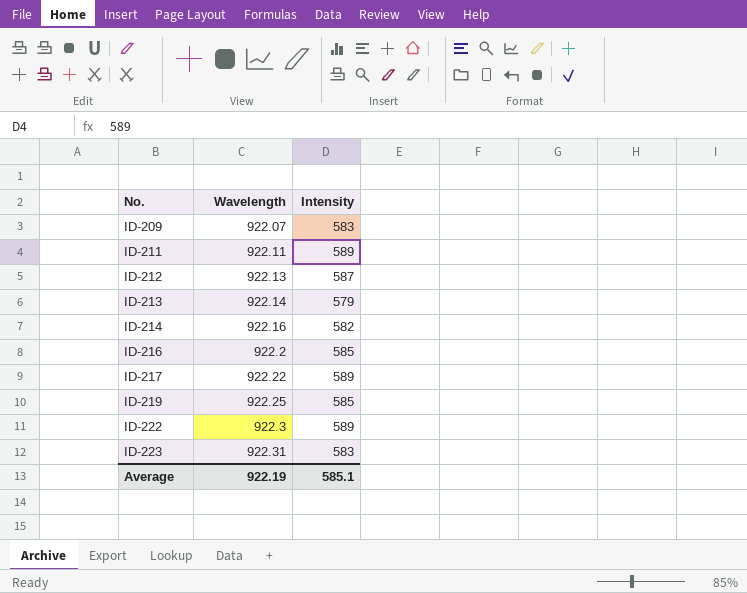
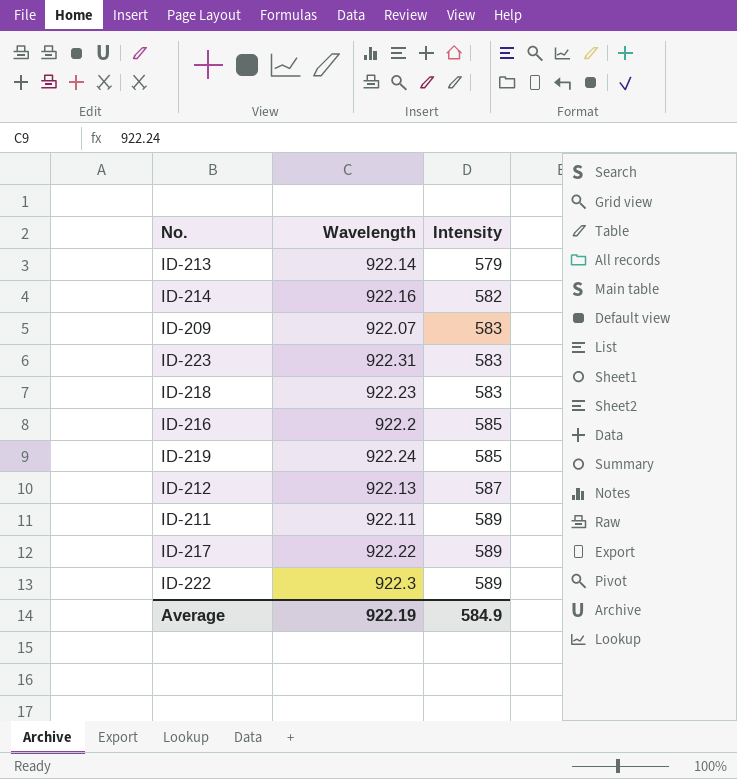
row order: No. ascending -> Intensity ascending
row ID-218: none -> 922.23 | 583
ID-219 | Wavelength: 922.25 -> 922.24
Average | Intensity: 585.1 -> 584.9

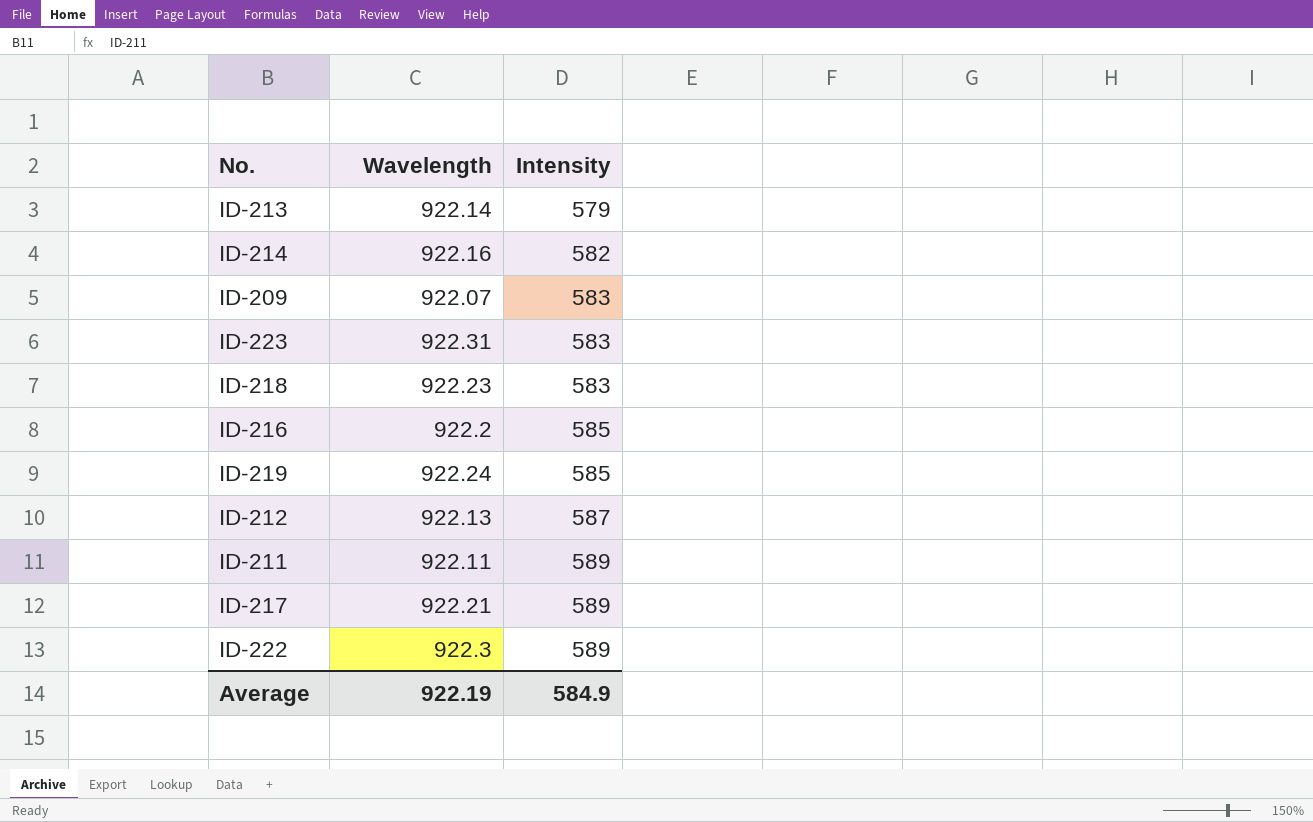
ID-217 | Wavelength: 922.22 -> 922.21

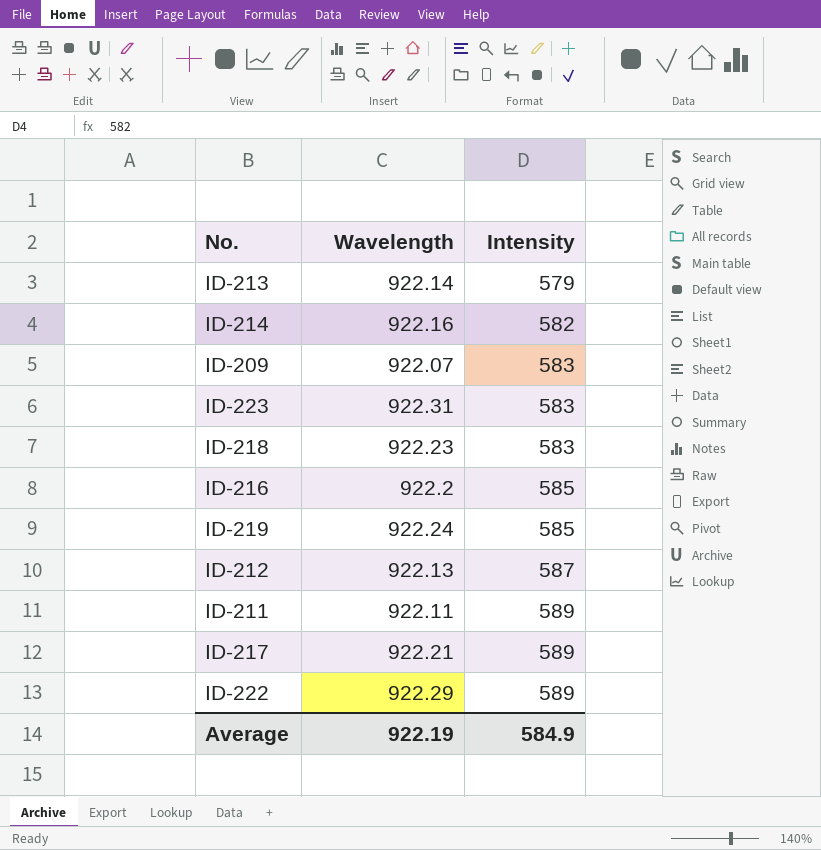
ID-222 | Wavelength: 922.3 -> 922.29

